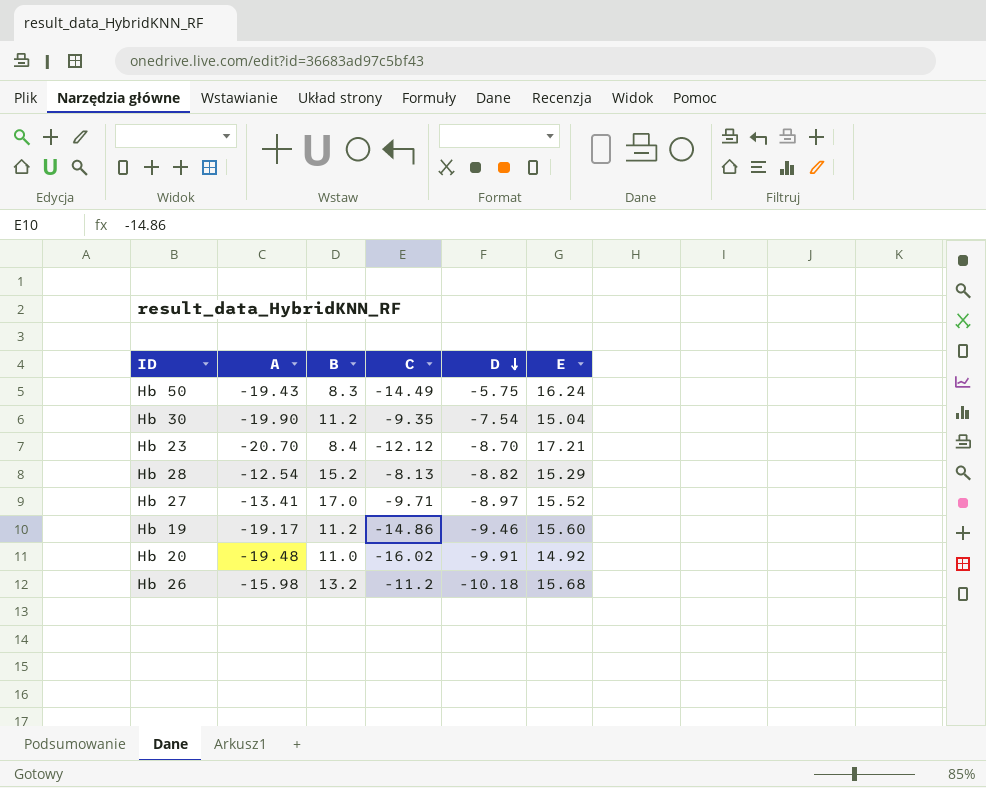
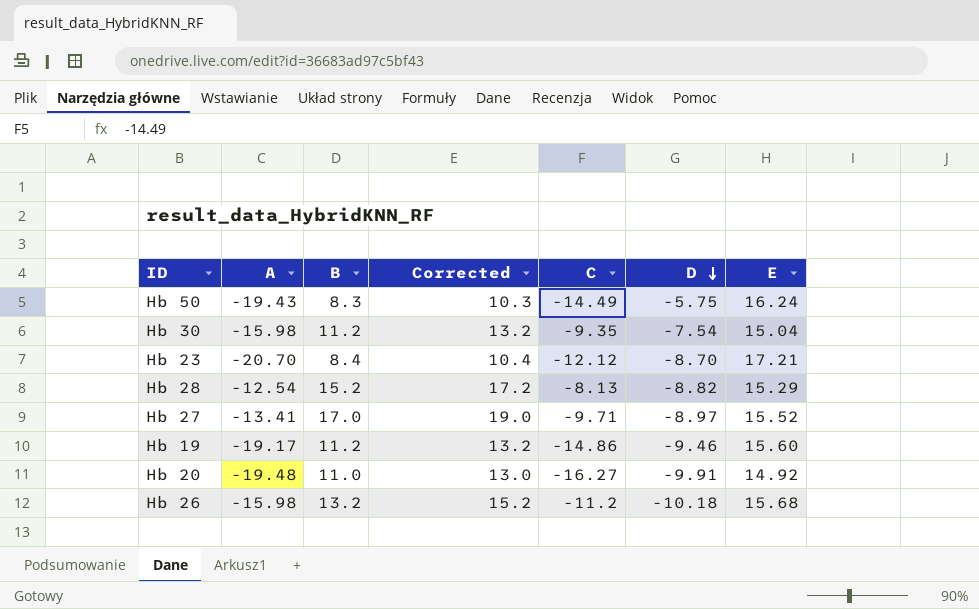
column Corrected | formula: none -> [B] + 2
Hb 30 | A: -19.90 -> -15.98
Hb 20 | C: -16.02 -> -16.27

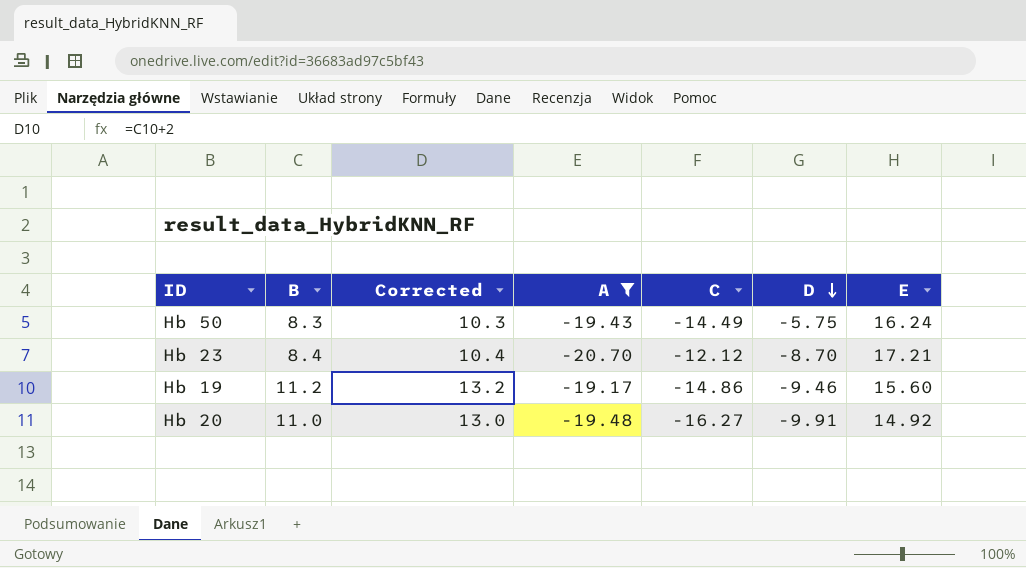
filter: none -> A <= -19.17
column A | position: 2 -> 4

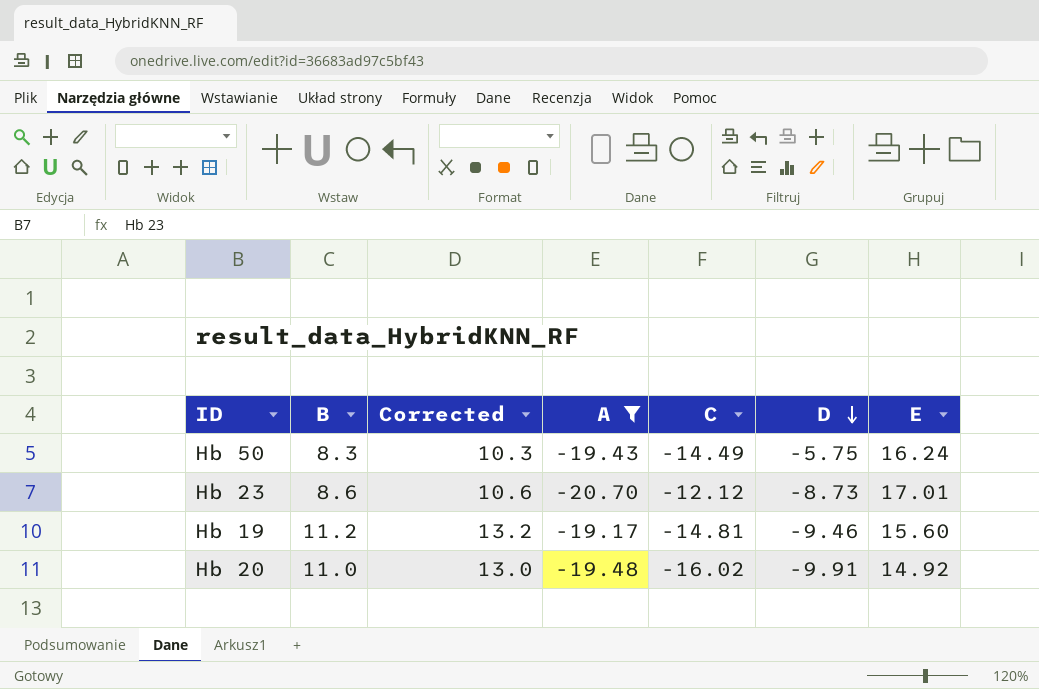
Hb 23 | B: 8.4 -> 8.6
Hb 23 | Corrected: 10.4 -> 10.6
Hb 23 | D: -8.70 -> -8.73
Hb 23 | E: 17.21 -> 17.01
Hb 19 | C: -14.86 -> -14.81
Hb 20 | C: -16.27 -> -16.02

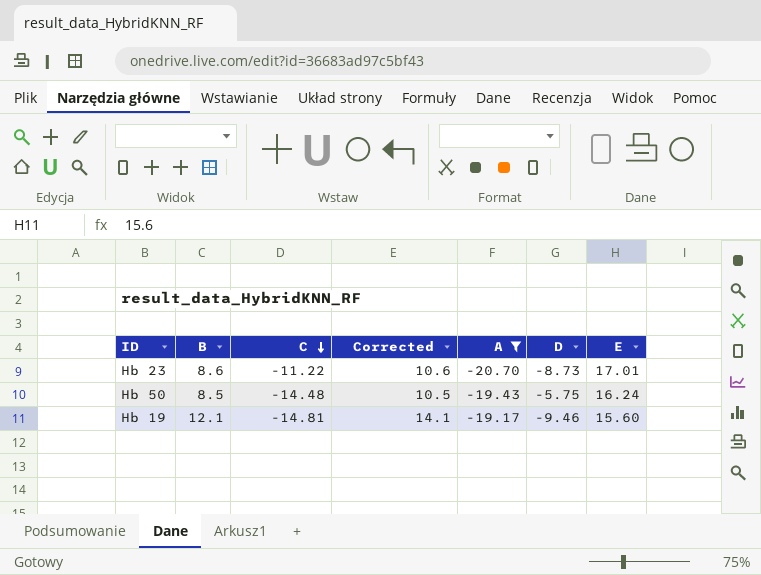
row order: D descending -> C descending
column C | position: 5 -> 3
row Hb 20: 11.0 | 13.0 | -19.48 | -16.02 | -9.91 | 14.92 -> none
Hb 23 | C: -12.12 -> -11.22
Hb 50 | B: 8.3 -> 8.5
Hb 50 | C: -14.49 -> -14.48
Hb 50 | Corrected: 10.3 -> 10.5
Hb 19 | B: 11.2 -> 12.1
Hb 19 | Corrected: 13.2 -> 14.1

